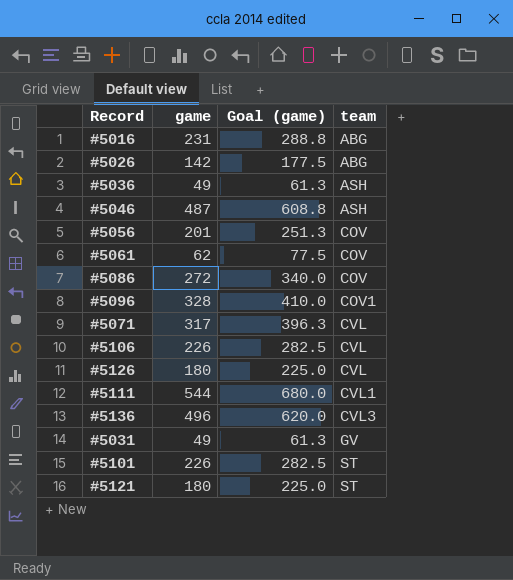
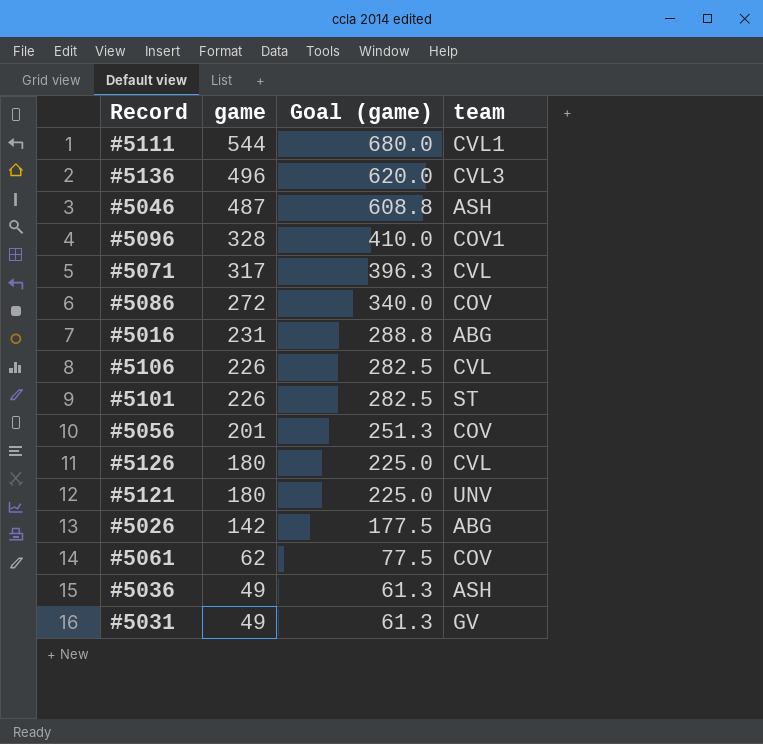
row order: team ascending -> game descending
#5121 | team: ST -> UNV

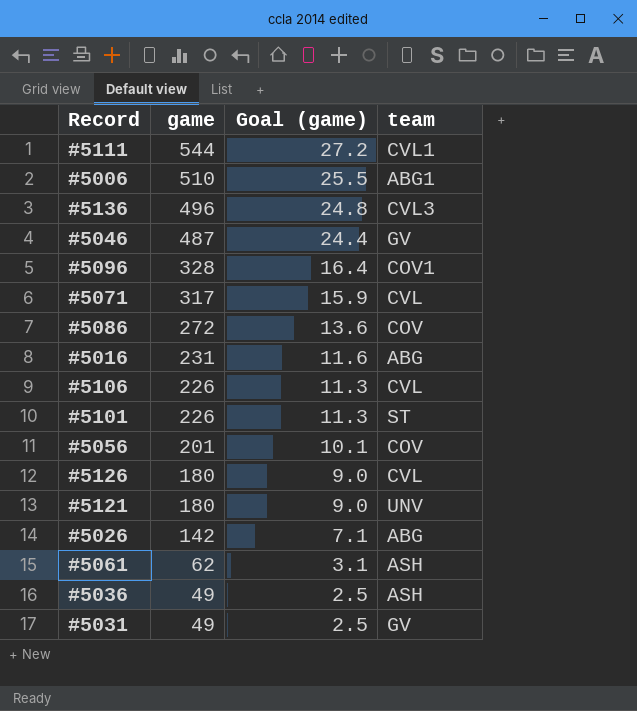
column Goal (game) | formula: [game] * 1.25 -> [game] * 0.05
row #5006: none -> 510 | 25.5 | ABG1
#5046 | team: ASH -> GV
#5061 | team: COV -> ASH

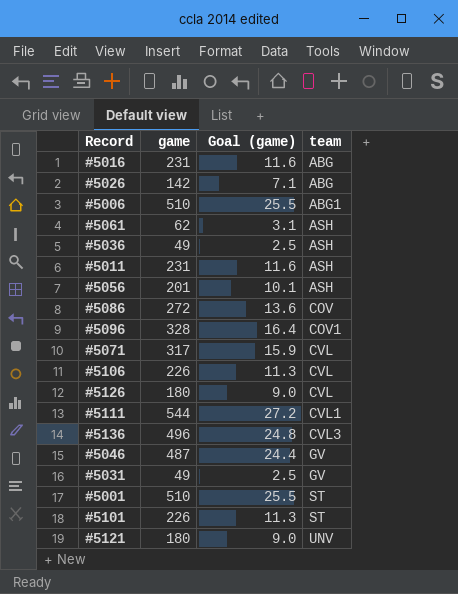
row order: game descending -> team ascending
row #5011: none -> 231 | 11.6 | ASH
#5056 | team: COV -> ASH
row #5001: none -> 510 | 25.5 | ST

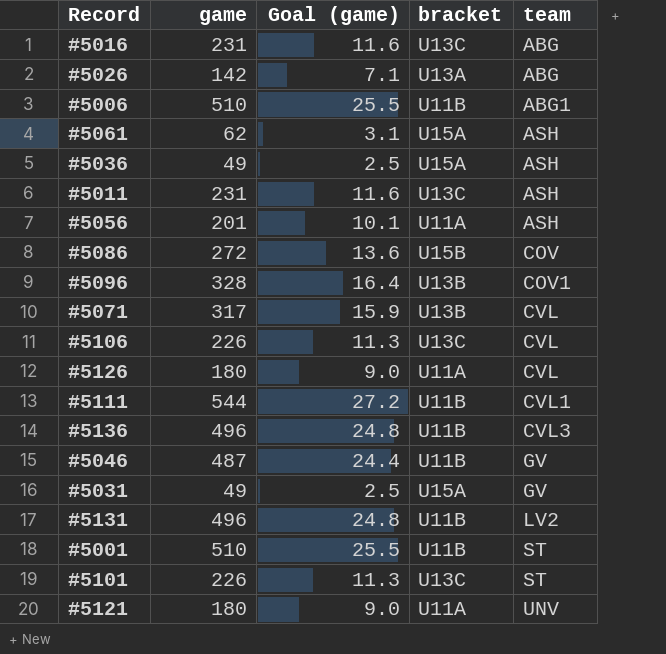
column bracket | position: none -> 4
row #5131: none -> 496 | 24.8 | U11B | LV2

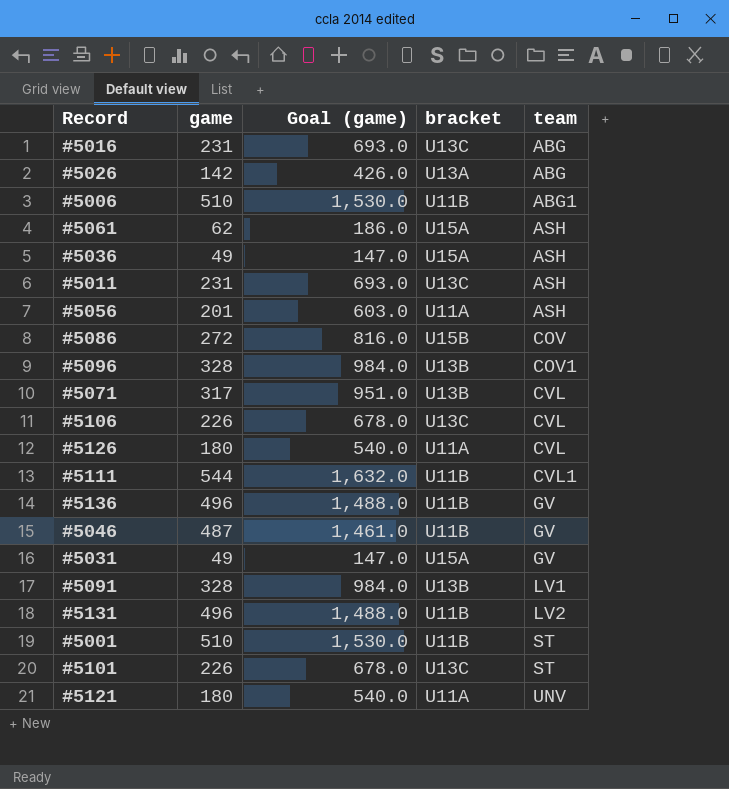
column Goal (game) | formula: [game] * 0.05 -> [game] * 3
#5136 | team: CVL3 -> GV
row #5091: none -> 328 | 984.0 | U13B | LV1

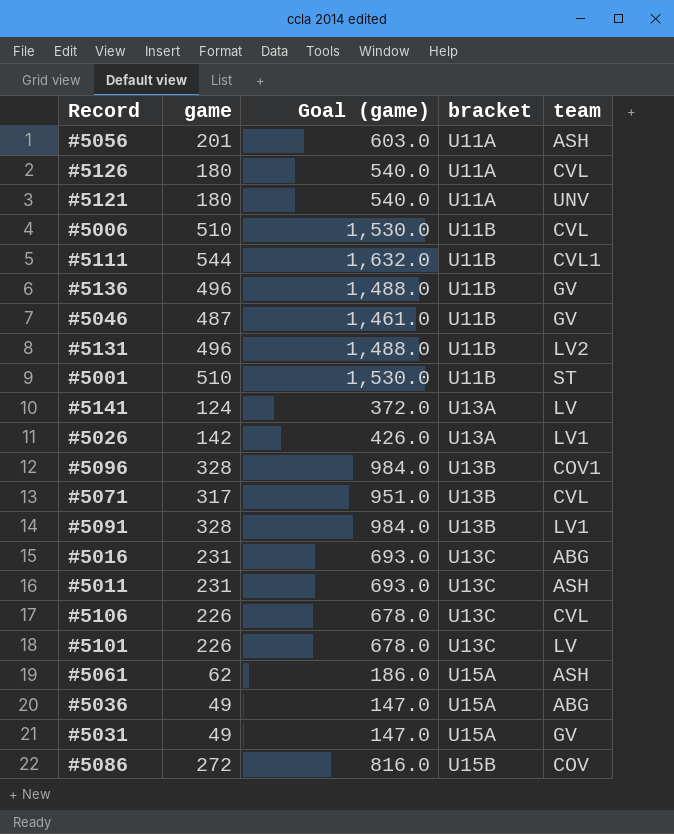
row order: team ascending -> bracket ascending
#5006 | team: ABG1 -> CVL
row #5141: none -> 124 | 372.0 | U13A | LV
#5026 | team: ABG -> LV1
#5101 | team: ST -> LV
#5036 | team: ASH -> ABG

